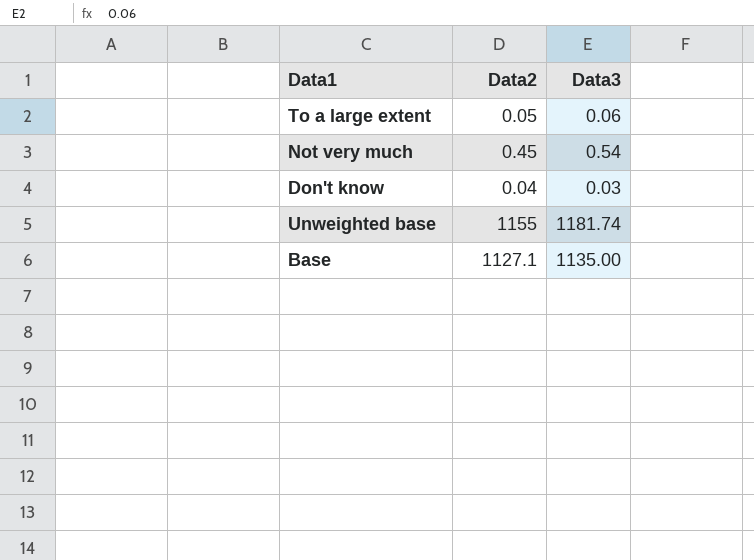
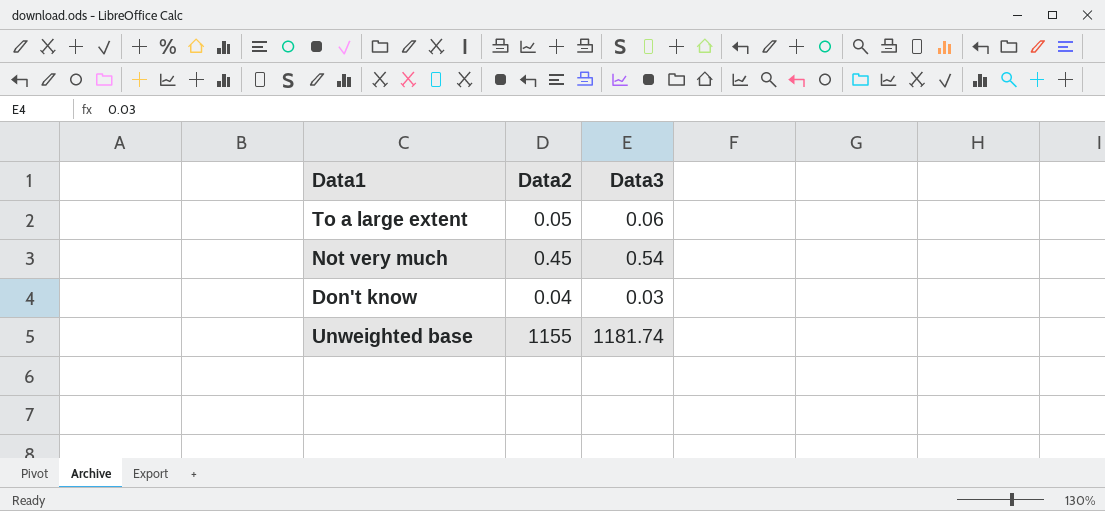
row Base: 1127.1 | 1135.00 -> none

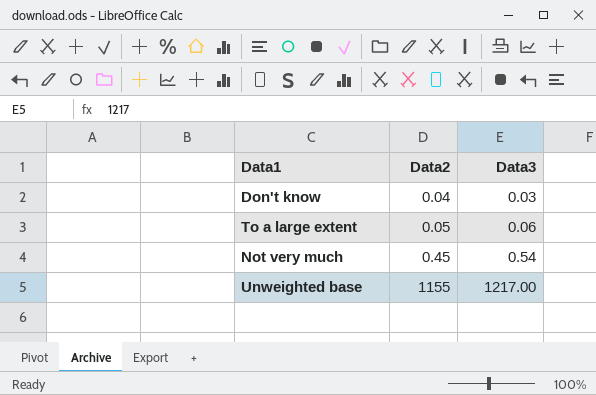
row order: none -> Data2 ascending
Unweighted base | Data3: 1181.74 -> 1217.00

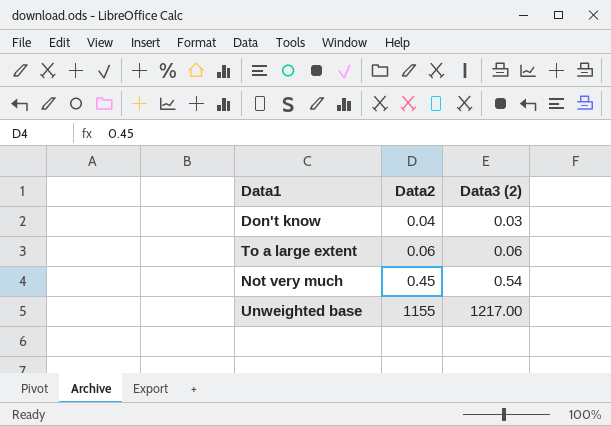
column name: Data3 -> Data3 (2)
To a large extent | Data2: 0.05 -> 0.06

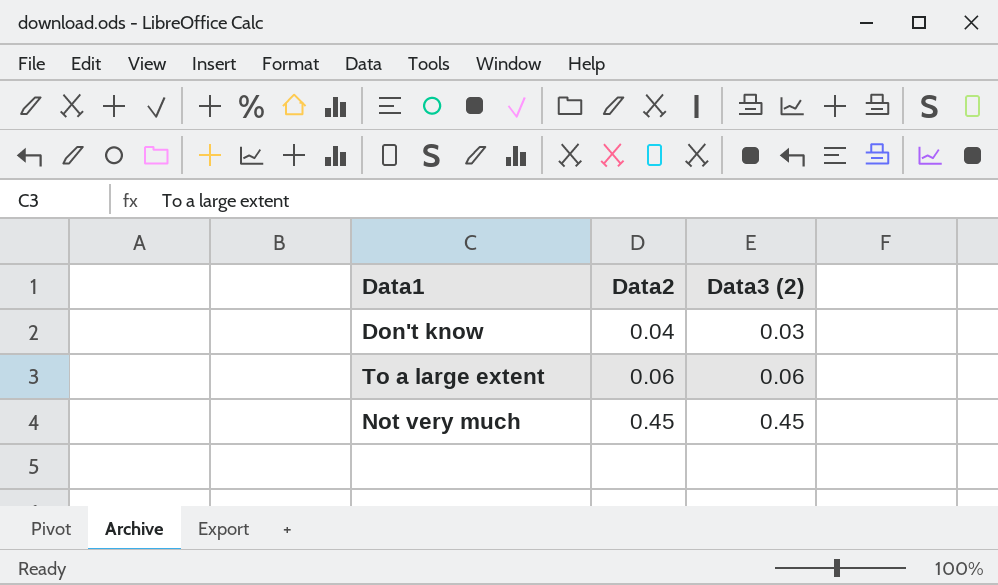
row Unweighted base: 1155 | 1217.00 -> none
Not very much | Data3 (2): 0.54 -> 0.45

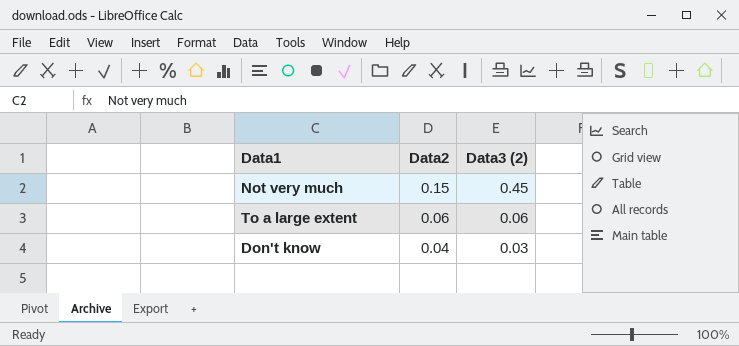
row order: Data2 ascending -> Data2 descending
Not very much | Data2: 0.45 -> 0.15

